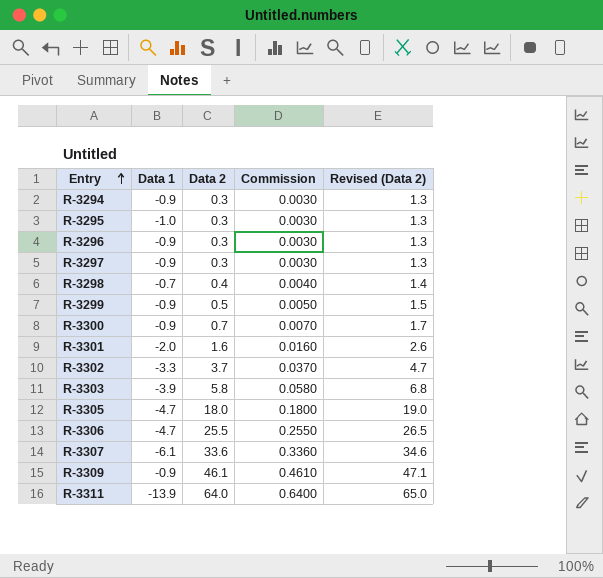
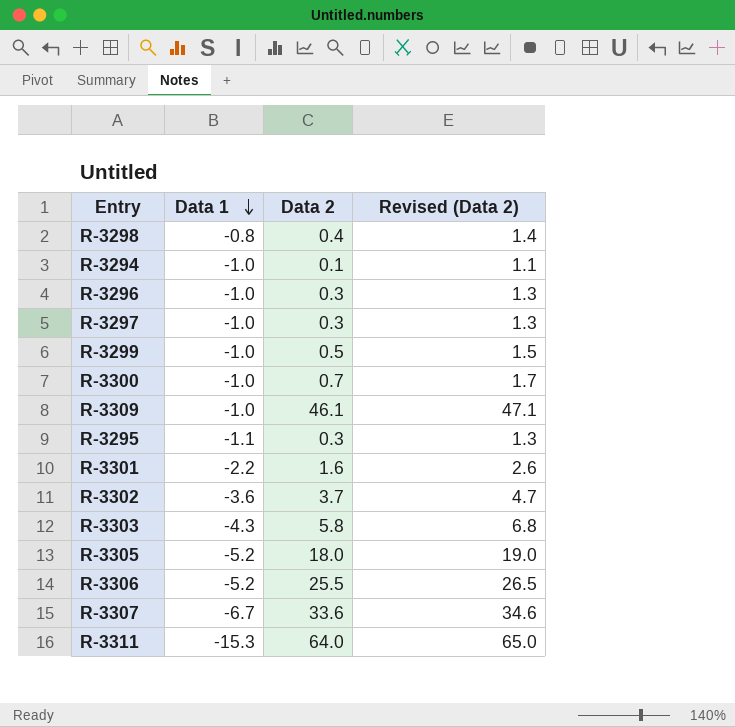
row order: Entry ascending -> Data 1 descending
column Commission | formula: [Data 2] * 0.01 -> none
R-3298 | Data 1: -0.7 -> -0.8
R-3294 | Data 1: -0.9 -> -1.0
R-3294 | Data 2: 0.3 -> 0.1
R-3294 | Revised (Data 2): 1.3 -> 1.1
R-3296 | Data 1: -0.9 -> -1.0
R-3297 | Data 1: -0.9 -> -1.0
R-3299 | Data 1: -0.9 -> -1.0
R-3300 | Data 1: -0.9 -> -1.0
R-3309 | Data 1: -0.9 -> -1.0
R-3295 | Data 1: -1.0 -> -1.1
R-3301 | Data 1: -2.0 -> -2.2
R-3302 | Data 1: -3.3 -> -3.6
R-3303 | Data 1: -3.9 -> -4.3
R-3305 | Data 1: -4.7 -> -5.2
R-3306 | Data 1: -4.7 -> -5.2
R-3307 | Data 1: -6.1 -> -6.7
R-3311 | Data 1: -13.9 -> -15.3

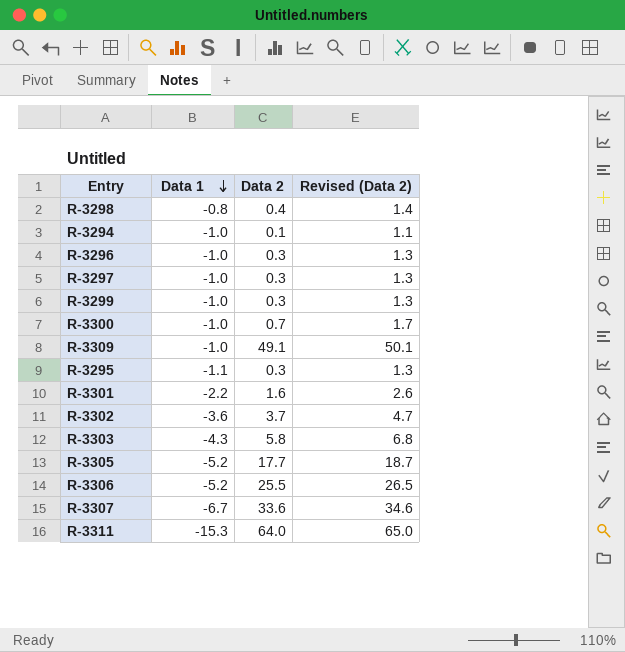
R-3299 | Data 2: 0.5 -> 0.3
R-3299 | Revised (Data 2): 1.5 -> 1.3
R-3309 | Data 2: 46.1 -> 49.1
R-3309 | Revised (Data 2): 47.1 -> 50.1
R-3305 | Data 2: 18.0 -> 17.7
R-3305 | Revised (Data 2): 19.0 -> 18.7

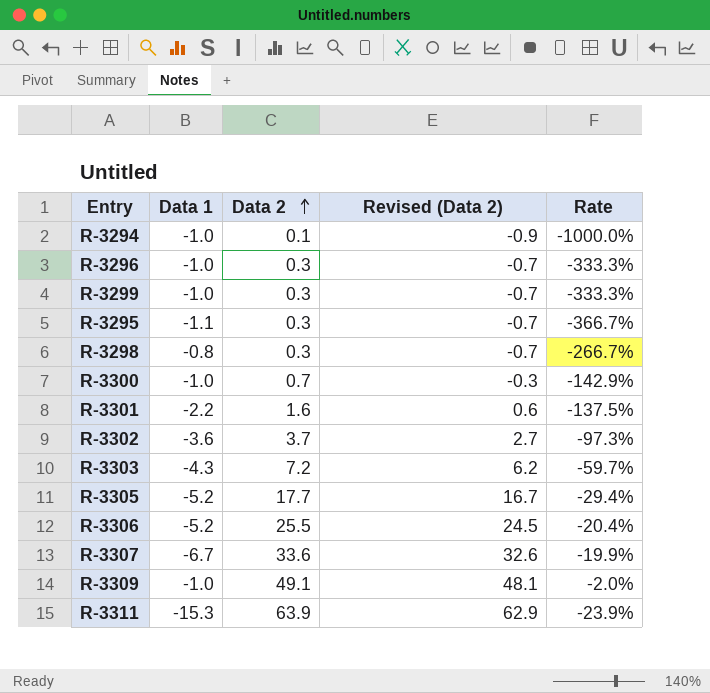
row order: Data 1 descending -> Data 2 ascending
column Revised (Data 2) | formula: [Data 2] + 1 -> [Data 2] - 1
column Rate | formula: none -> [Data 1] / [Data 2]
row R-3297: -1.0 | 0.3 | 1.3 -> none
R-3298 | Data 2: 0.4 -> 0.3
R-3303 | Data 2: 5.8 -> 7.2
R-3311 | Data 2: 64.0 -> 63.9

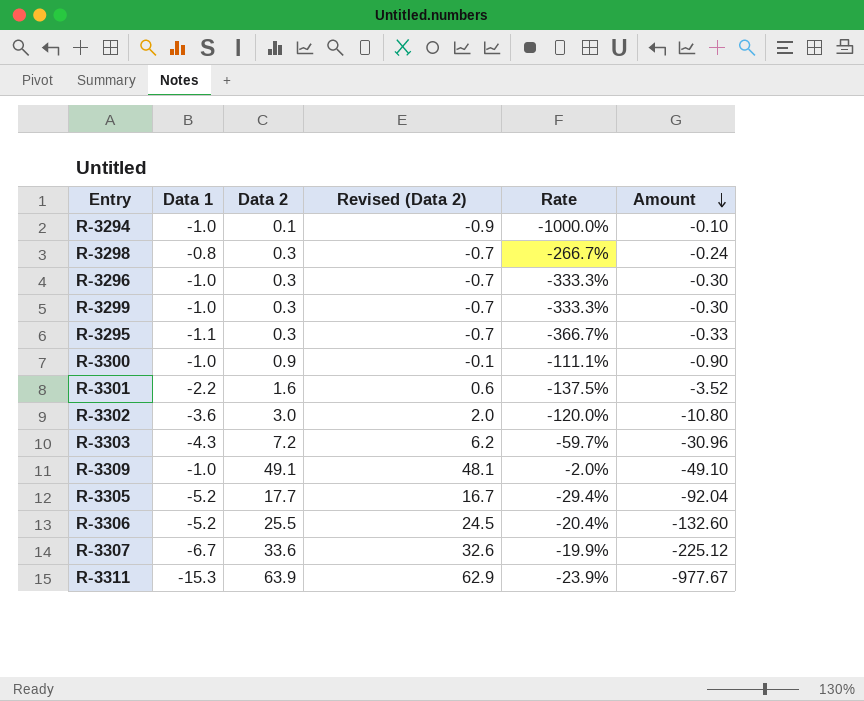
row order: Data 2 ascending -> Amount descending
column Amount | formula: none -> [Data 1] * [Data 2]
R-3300 | Data 2: 0.7 -> 0.9
R-3300 | Revised (Data 2): -0.3 -> -0.1
R-3300 | Rate: -142.9% -> -111.1%
R-3302 | Data 2: 3.7 -> 3.0
R-3302 | Revised (Data 2): 2.7 -> 2.0
R-3302 | Rate: -97.3% -> -120.0%

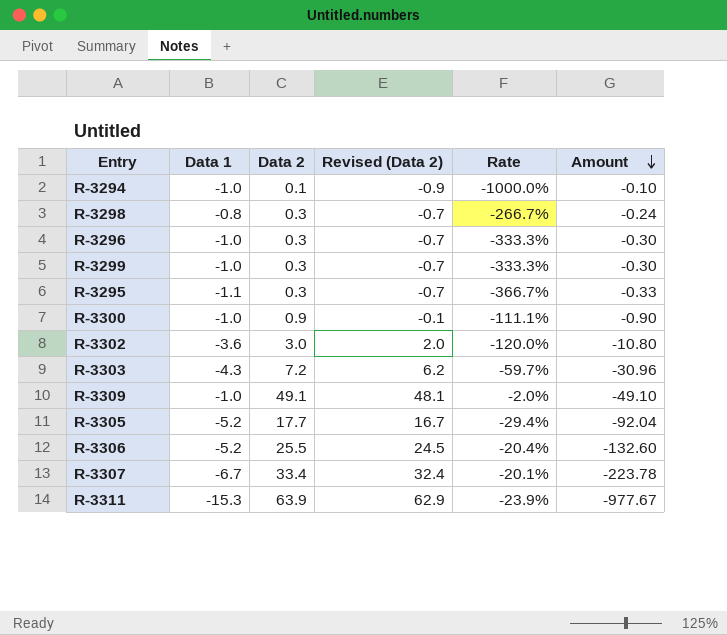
row R-3301: -2.2 | 1.6 | 0.6 | -137.5% | -3.52 -> none
R-3307 | Data 2: 33.6 -> 33.4
R-3307 | Revised (Data 2): 32.6 -> 32.4
R-3307 | Rate: -19.9% -> -20.1%
R-3307 | Amount: -225.12 -> -223.78

